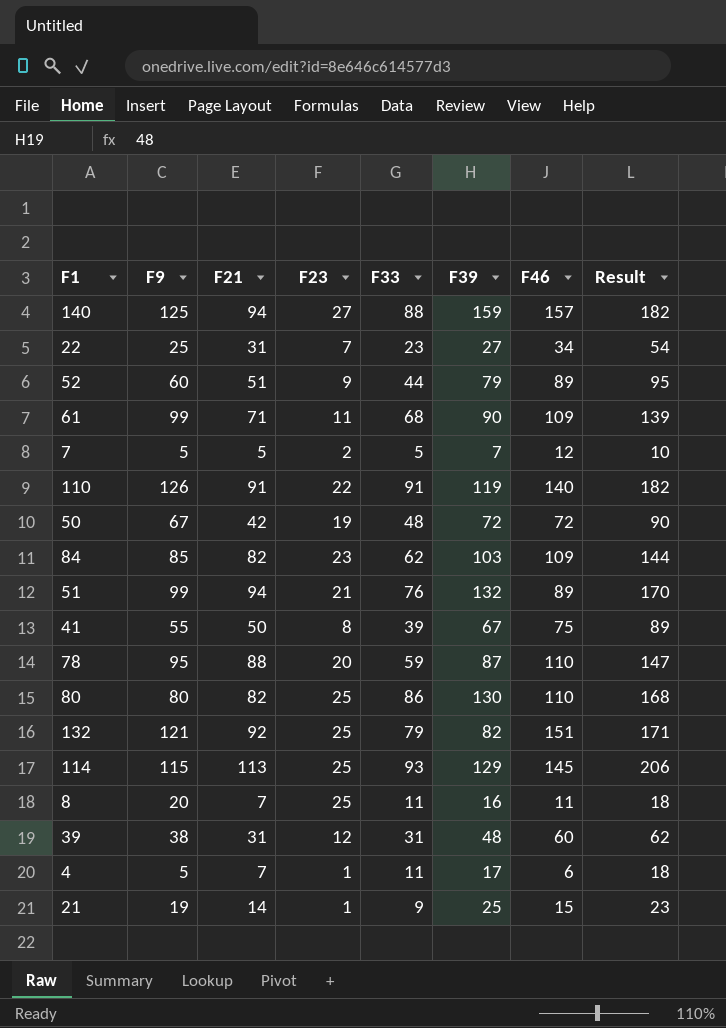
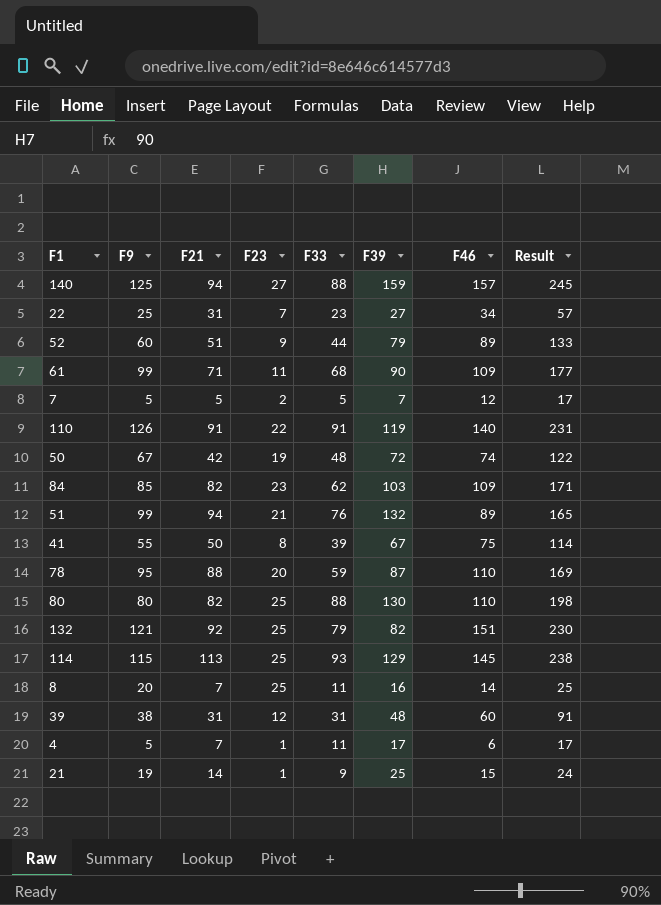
column Result | formula: [F21] + [F33] -> [F33] + [F46]
50 | F46: 72 -> 74
80 | F33: 86 -> 88
8 | F46: 11 -> 14

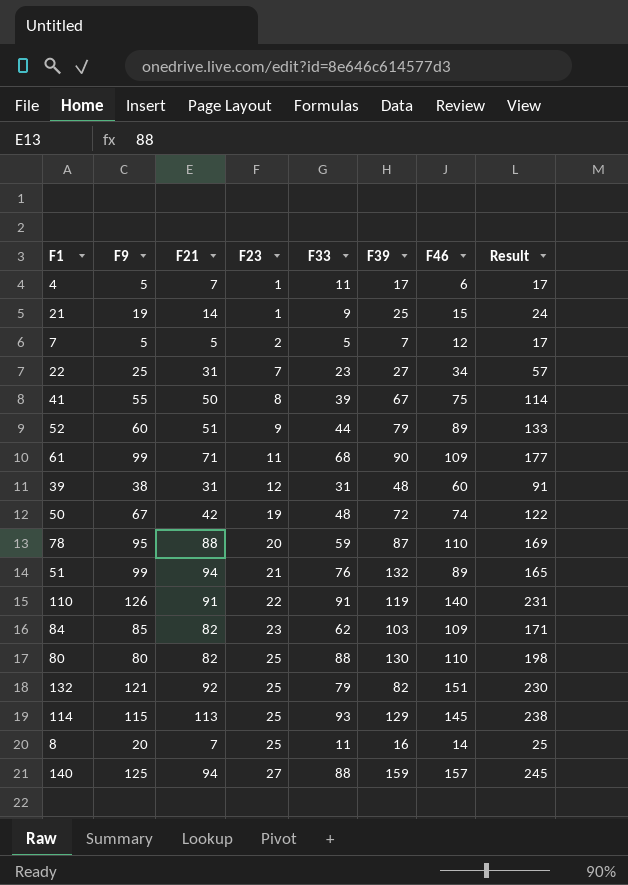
row order: none -> F23 ascending

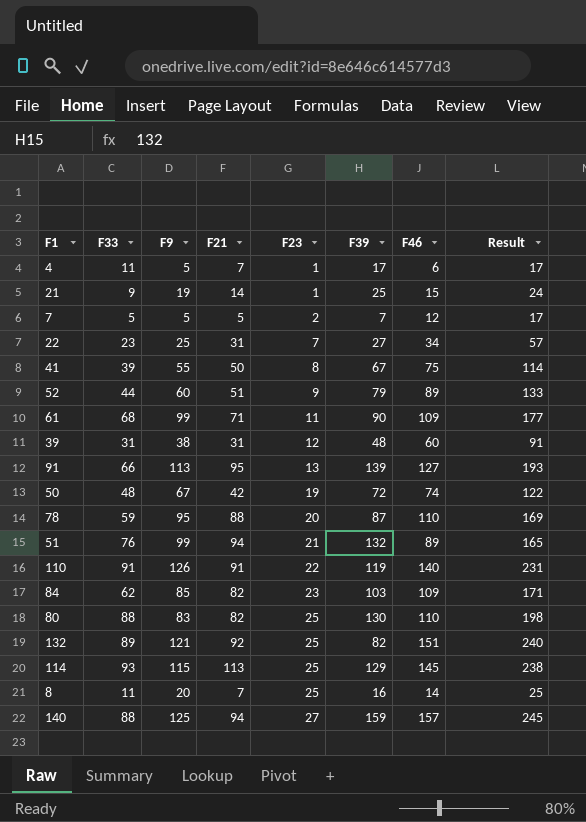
column F33 | position: 5 -> 2
row 91: none -> 66 | 113 | 95 | 13 | 139 | 127 | 193
80 | F9: 80 -> 83
132 | F33: 79 -> 89
132 | Result: 230 -> 240

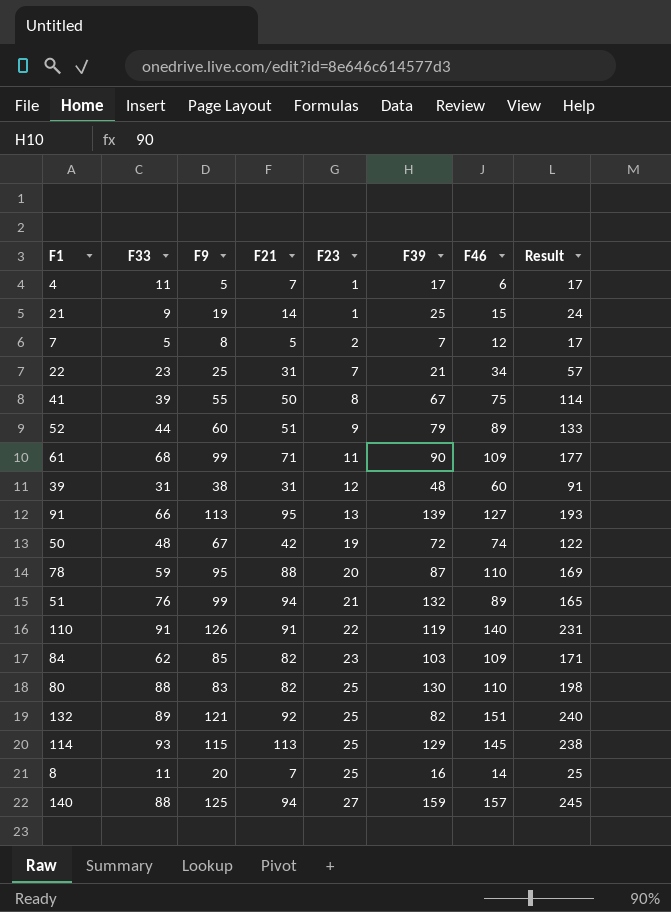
7 | F9: 5 -> 8
22 | F39: 27 -> 21

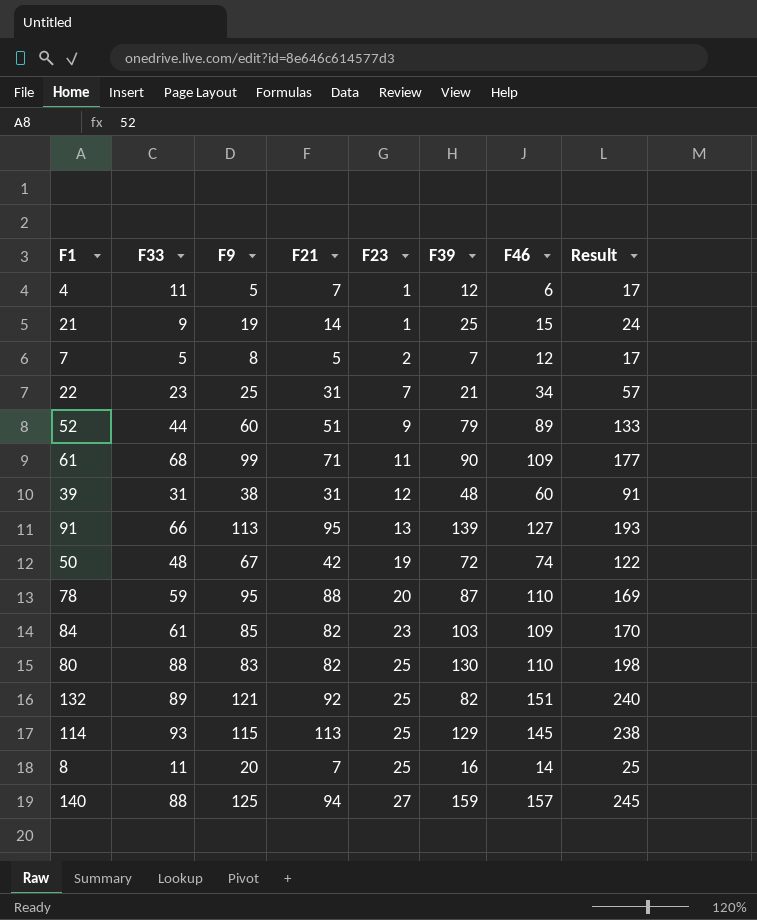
row 41: 39 | 55 | 50 | 8 | 67 | 75 | 114 -> none
row 51: 76 | 99 | 94 | 21 | 132 | 89 | 165 -> none
row 110: 91 | 126 | 91 | 22 | 119 | 140 | 231 -> none
4 | F39: 17 -> 12
84 | F33: 62 -> 61
84 | Result: 171 -> 170

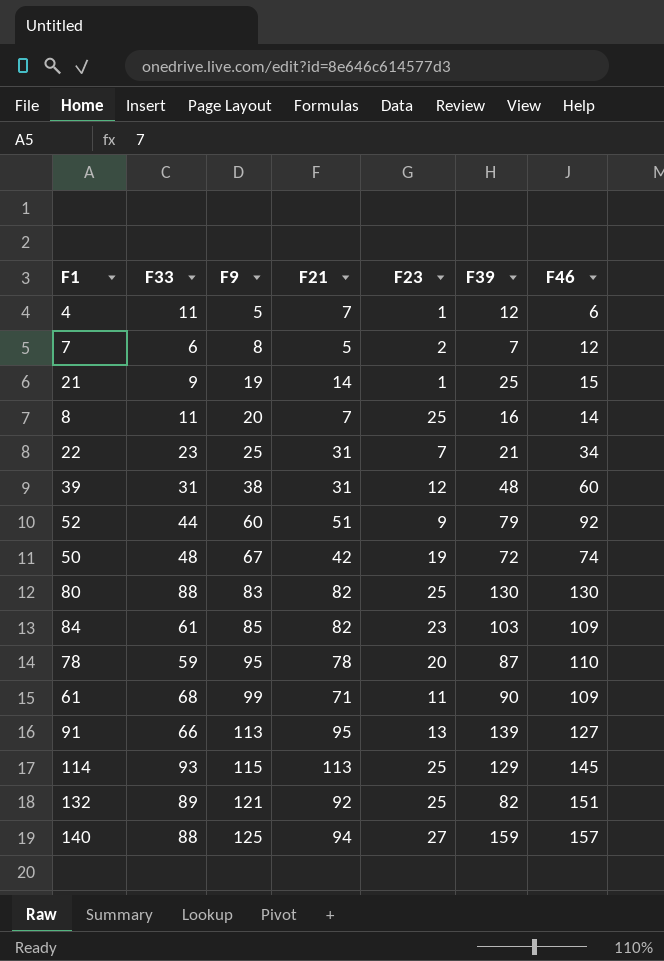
row order: F23 ascending -> F9 ascending
column Result | formula: [F33] + [F46] -> none
7 | F33: 5 -> 6
52 | F46: 89 -> 92
80 | F46: 110 -> 130
78 | F21: 88 -> 78

